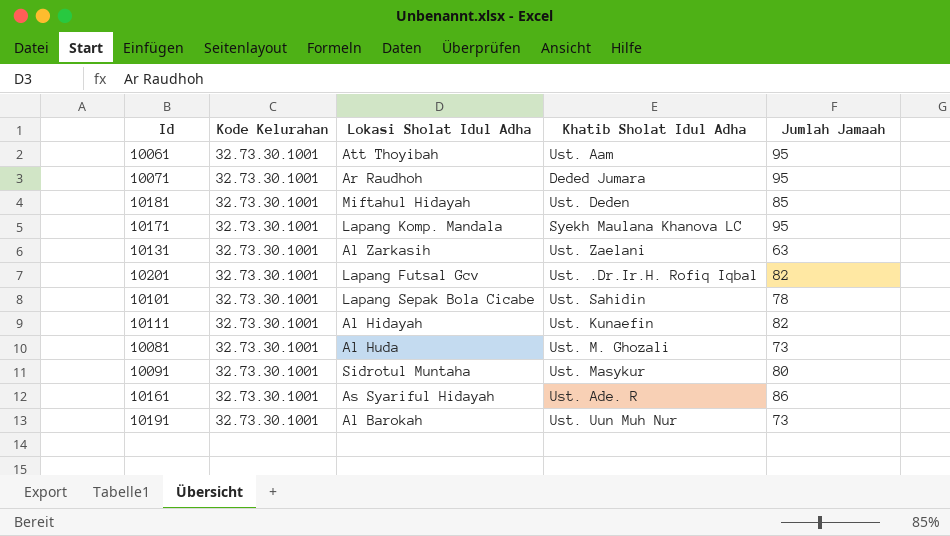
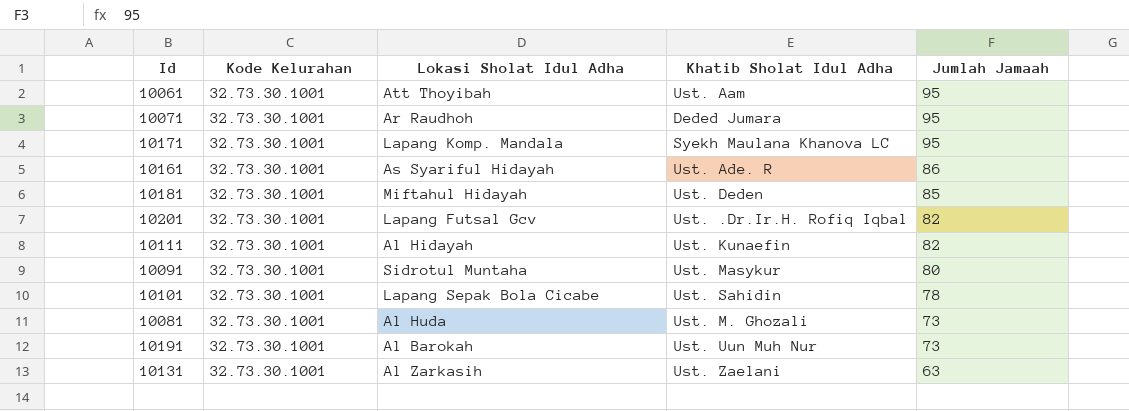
row order: none -> Jumlah Jamaah descending

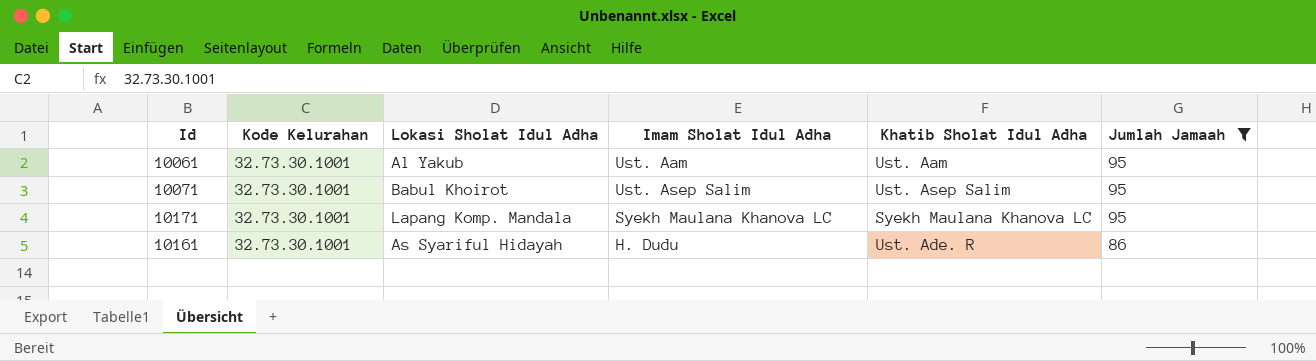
filter: none -> Jumlah Jamaah >= 86
column Imam Sholat Idul Adha | position: none -> 4
10061 | Lokasi Sholat Idul Adha: Att Thoyibah -> Al Yakub
10071 | Lokasi Sholat Idul Adha: Ar Raudhoh -> Babul Khoirot
10071 | Khatib Sholat Idul Adha: Deded Jumara -> Ust. Asep Salim

